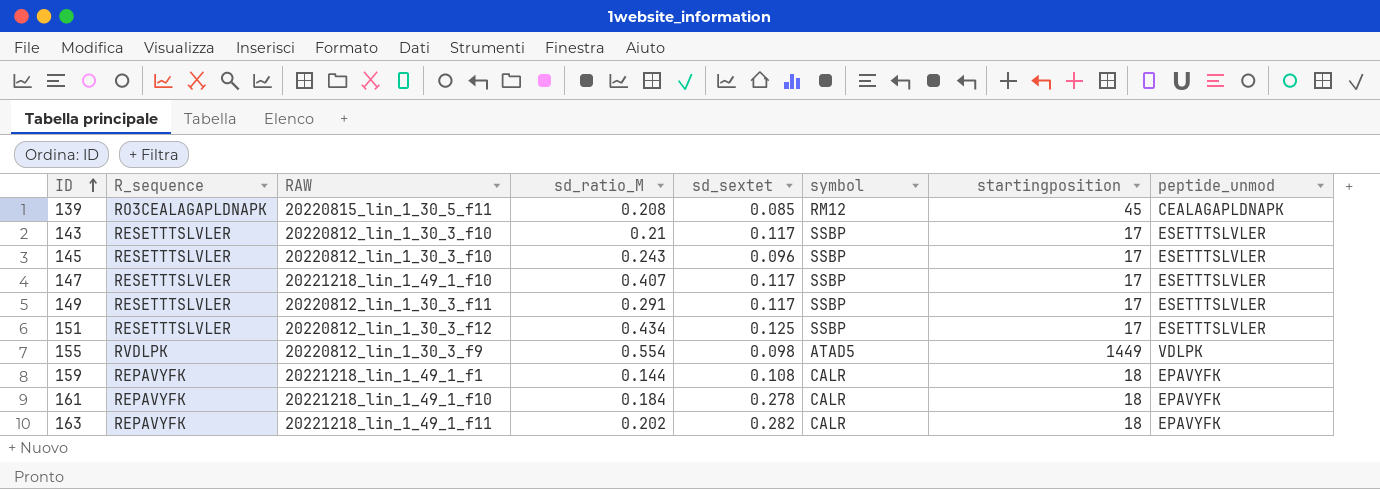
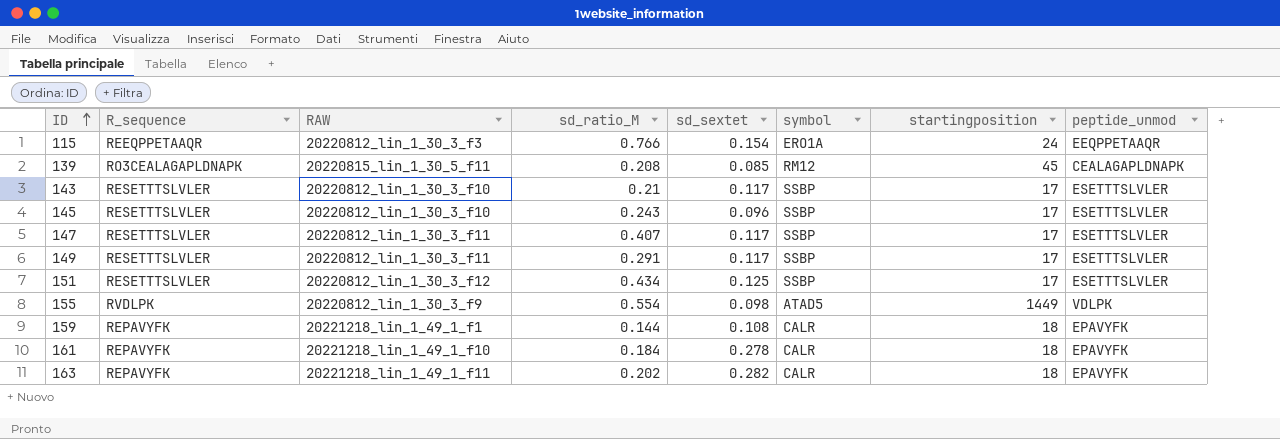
row 115: none -> REEQPPETAAQR | 20220812_lin_1_30_3_f3 | 0.766 | 0.154 | ERO1A | 24 | EEQPPETAAQR
147 | RAW: 20221218_lin_1_49_1_f10 -> 20220812_lin_1_30_3_f11

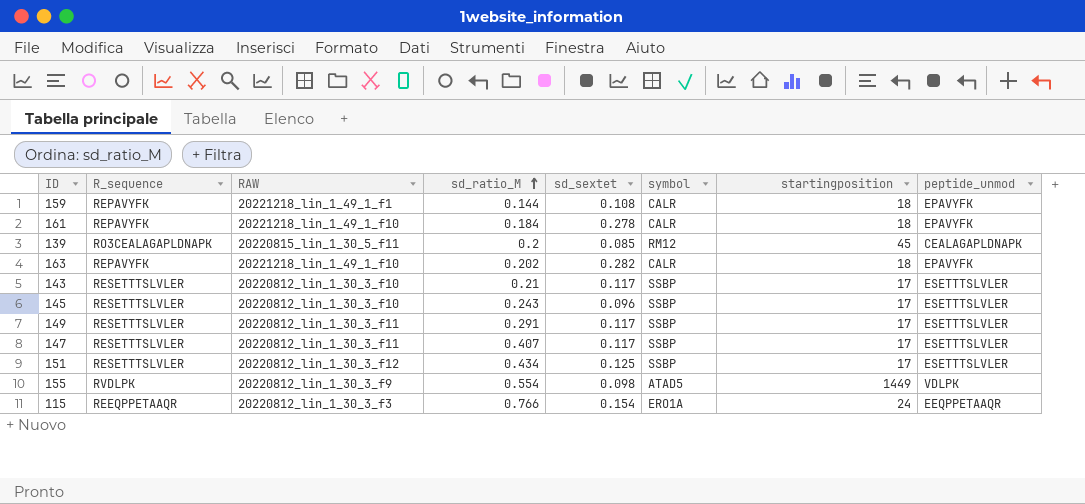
row order: ID ascending -> sd_ratio_M ascending
139 | sd_ratio_M: 0.208 -> 0.2
163 | RAW: 20221218_lin_1_49_1_f11 -> 20221218_lin_1_49_1_f10

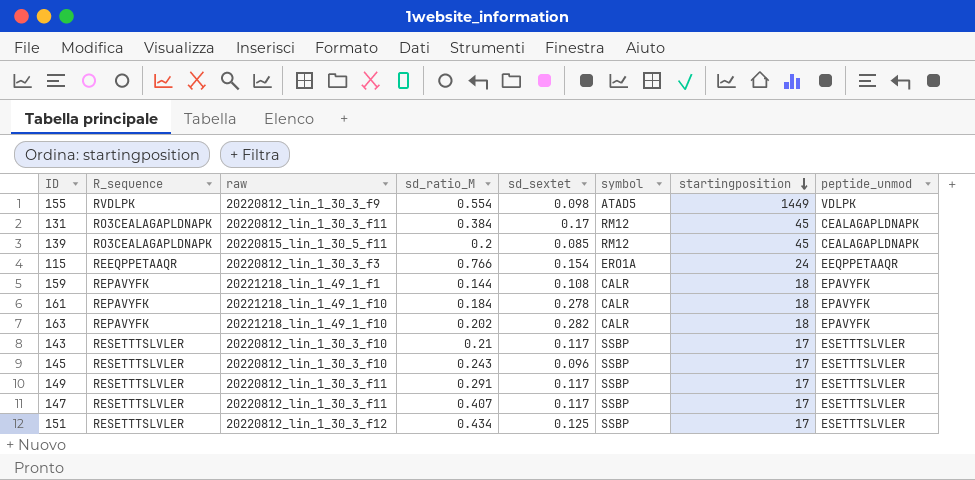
row order: sd_ratio_M ascending -> startingposition descending
column name: RAW -> raw
row 131: none -> RO3CEALAGAPLDNAPK | 20220812_lin_1_30_3_f11 | 0.384 | 0.17 | RM12 | 45 | CEALAGAPLDNAPK

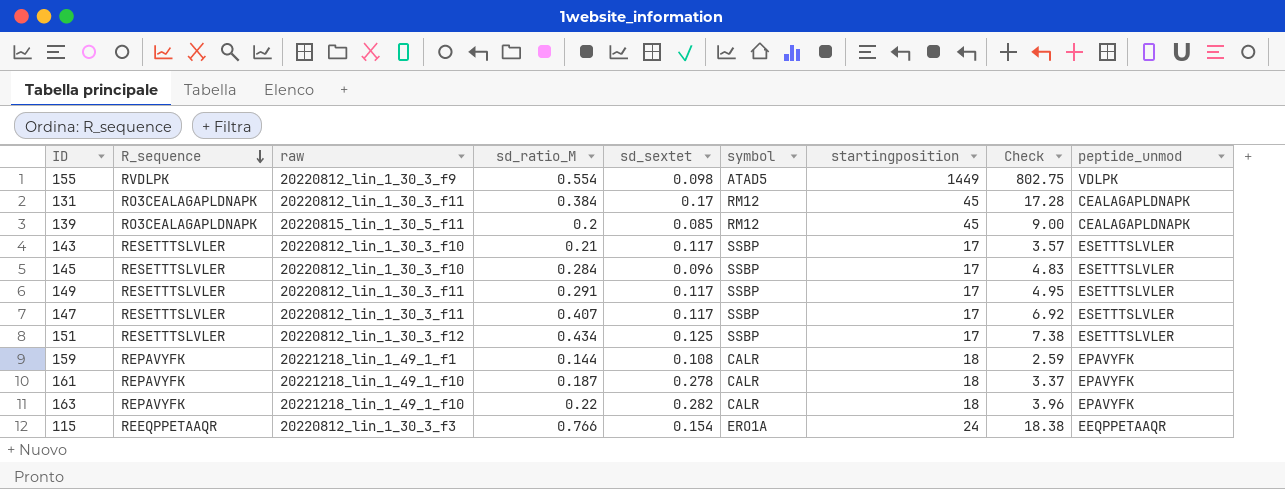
row order: startingposition descending -> R_sequence descending
column Check | formula: none -> [sd_ratio_M] * [startingposition]
145 | sd_ratio_M: 0.243 -> 0.284
161 | sd_ratio_M: 0.184 -> 0.187
163 | sd_ratio_M: 0.202 -> 0.22

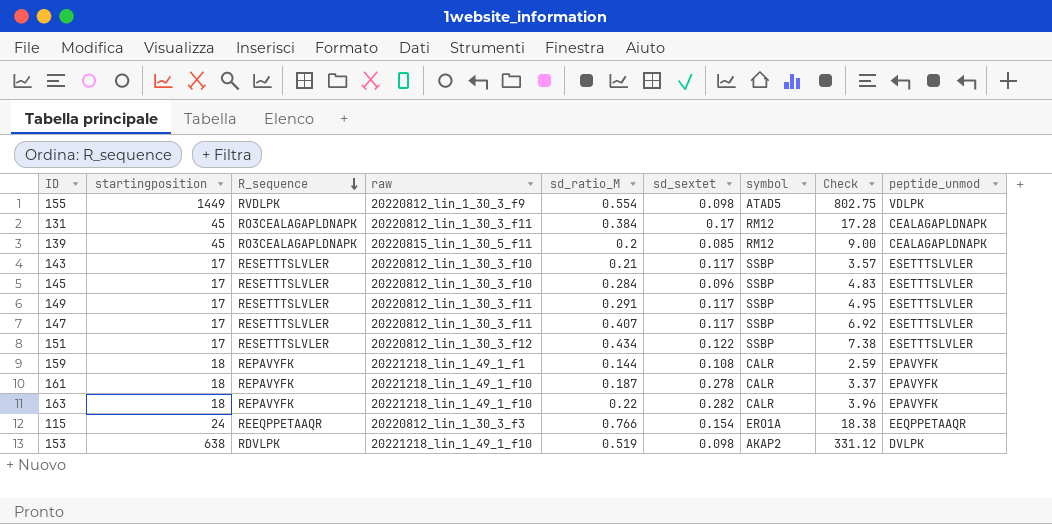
column startingposition | position: 7 -> 2
151 | sd_sextet: 0.125 -> 0.122
row 153: none -> 638 | RDVLPK | 20221218_lin_1_49_1_f10 | 0.519 | 0.098 | AKAP2 | 331.12 | DVLPK

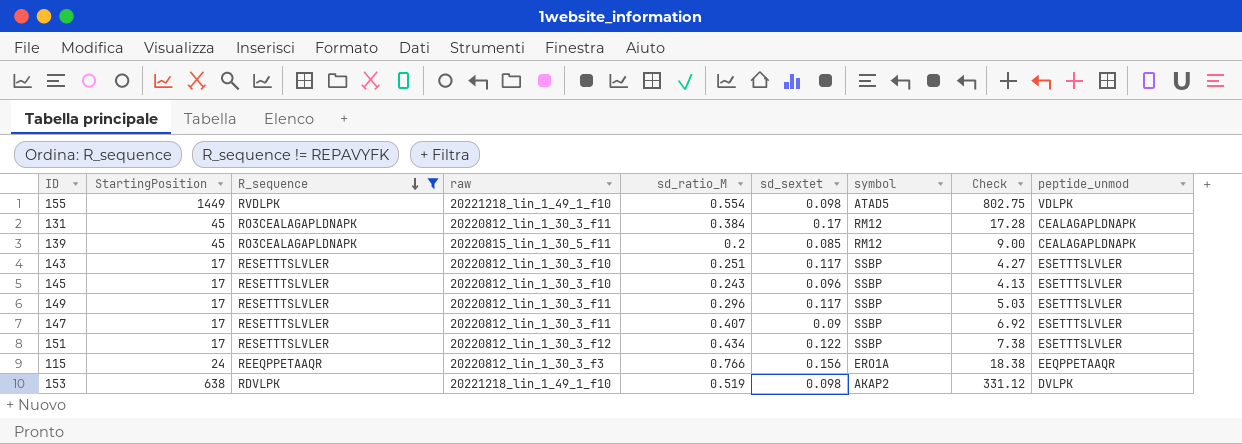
filter: none -> R_sequence != REPAVYFK
column name: startingposition -> StartingPosition
155 | raw: 20220812_lin_1_30_3_f9 -> 20221218_lin_1_49_1_f10
143 | sd_ratio_M: 0.21 -> 0.251
143 | Check: 3.57 -> 4.27
145 | sd_ratio_M: 0.284 -> 0.243
145 | Check: 4.83 -> 4.13
149 | sd_ratio_M: 0.291 -> 0.296
149 | Check: 4.95 -> 5.03
147 | sd_sextet: 0.117 -> 0.09
115 | sd_sextet: 0.154 -> 0.156

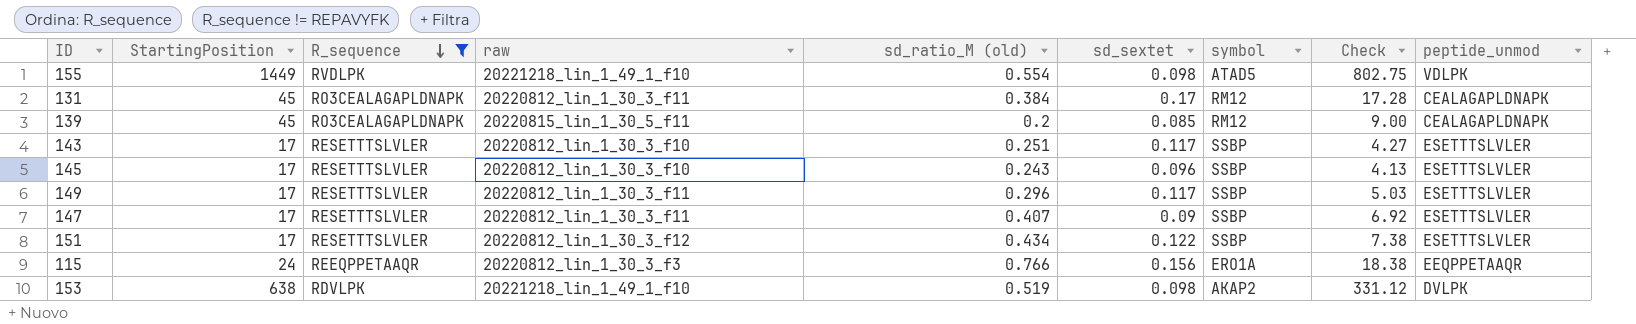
column name: sd_ratio_M -> sd_ratio_M (old)

